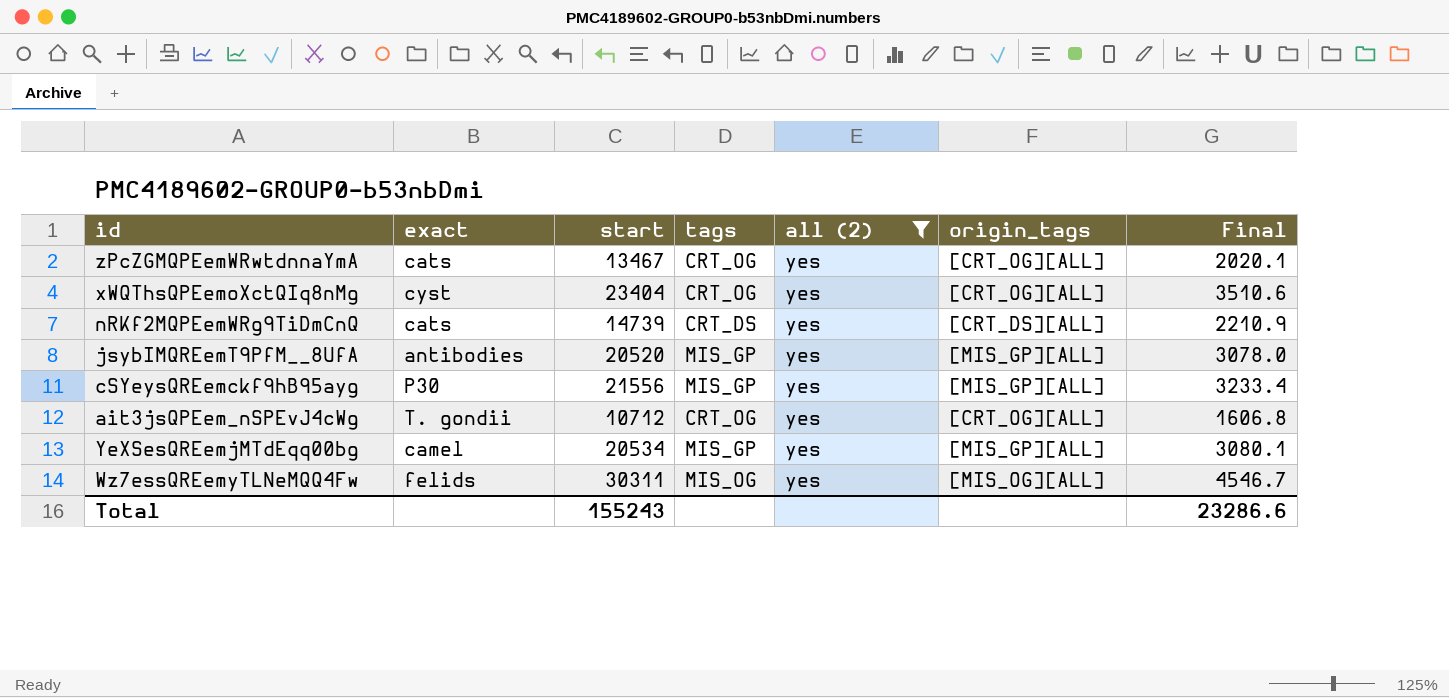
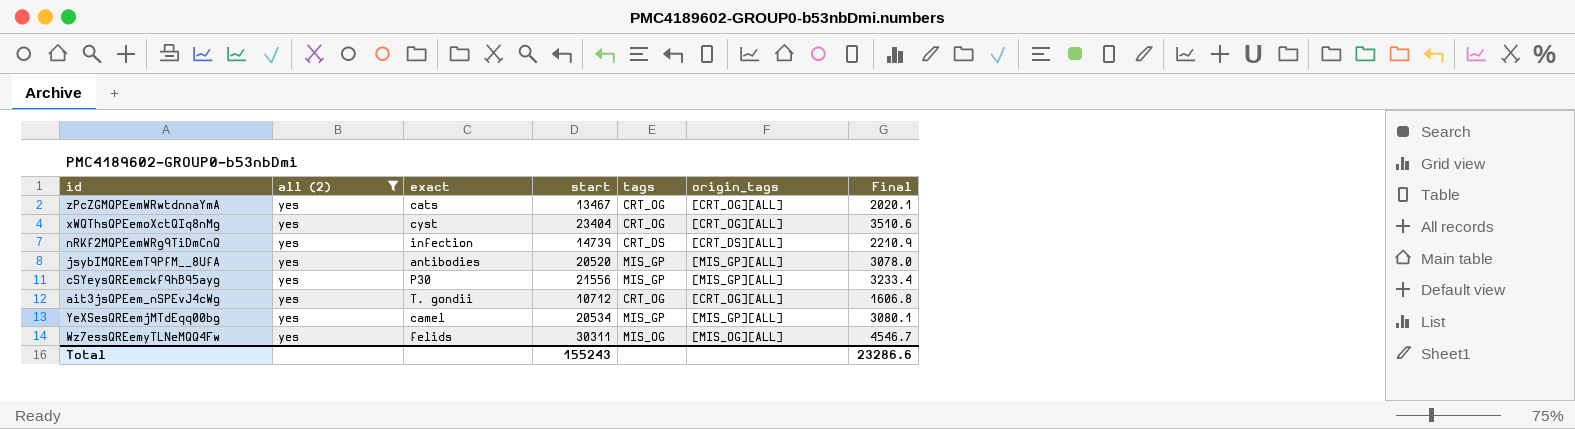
column all (2) | position: 5 -> 2
nRKf2MQPEemWRg9TiDmCnQ | exact: cats -> infection

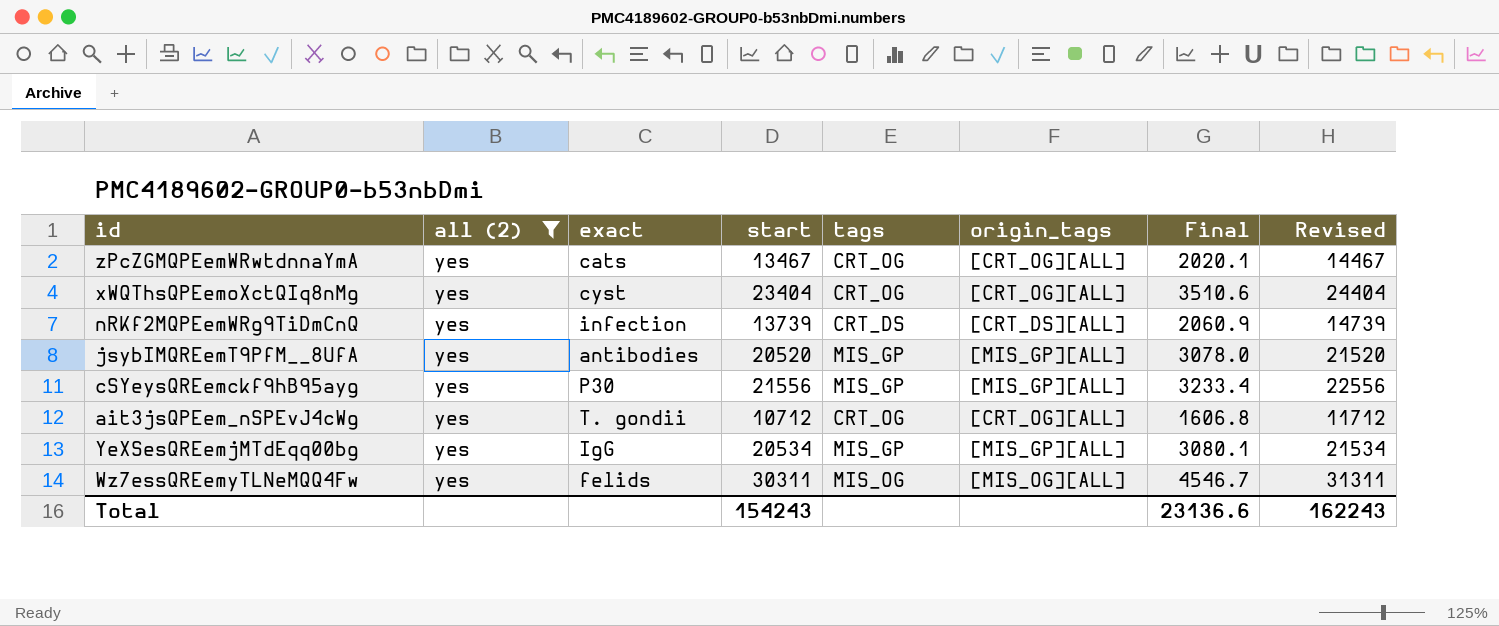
column Revised | formula: none -> [start] + 1000
nRKf2MQPEemWRg9TiDmCnQ | start: 14739 -> 13739
nRKf2MQPEemWRg9TiDmCnQ | Final: 2210.9 -> 2060.9
YeXSesQREemjMTdEqq00bg | exact: camel -> IgG
Total | start: 155243 -> 154243
Total | Final: 23286.6 -> 23136.6

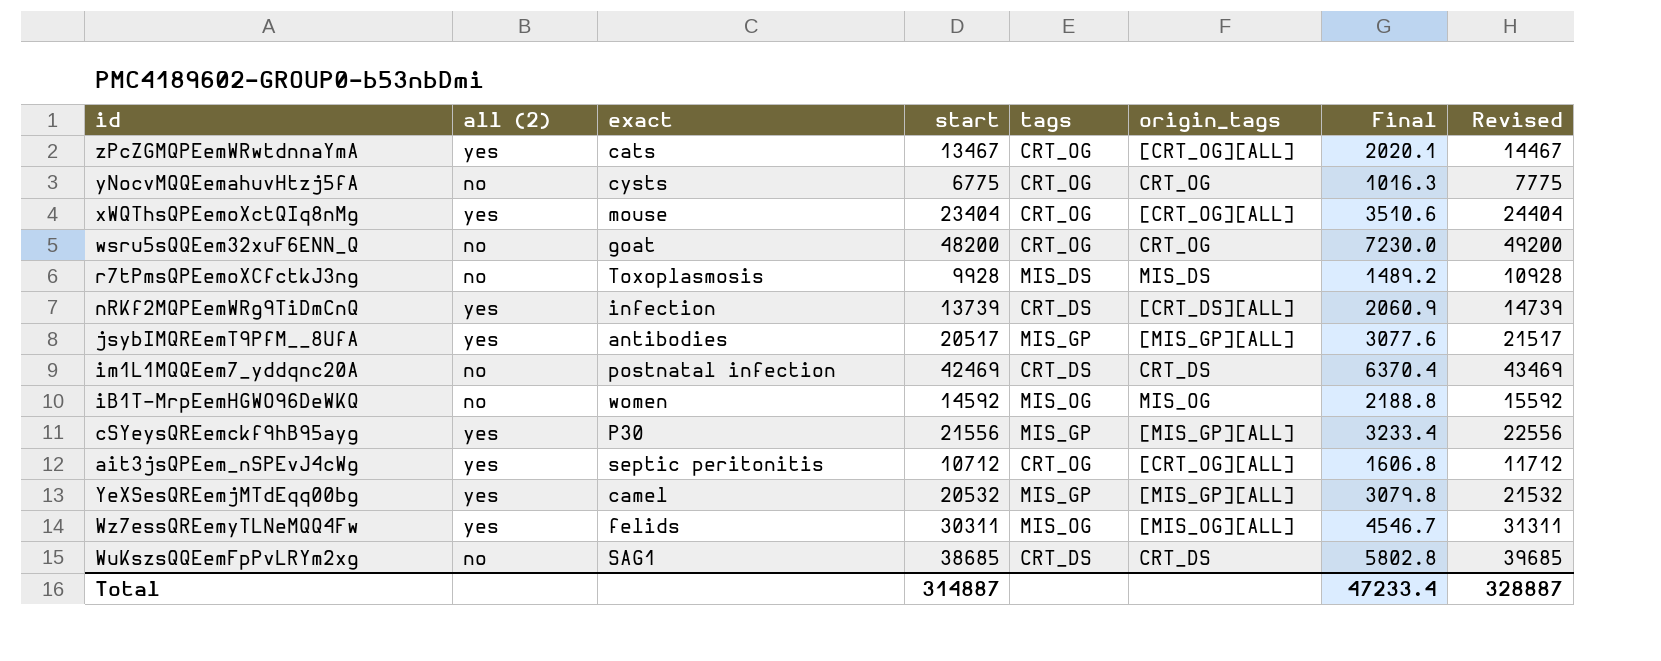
filter: all (2) = yes -> none
xWQThsQPEemoXctQIq8nMg | exact: cyst -> mouse
jsybIMQREemT9PfM__8UfA | start: 20520 -> 20517
jsybIMQREemT9PfM__8UfA | Final: 3078.0 -> 3077.6
jsybIMQREemT9PfM__8UfA | Revised: 21520 -> 21517
ait3jsQPEem_nSPEvJ4cWg | exact: T. gondii -> septic peritonitis
YeXSesQREemjMTdEqq00bg | exact: IgG -> camel
YeXSesQREemjMTdEqq00bg | start: 20534 -> 20532
YeXSesQREemjMTdEqq00bg | Final: 3080.1 -> 3079.8
YeXSesQREemjMTdEqq00bg | Revised: 21534 -> 21532
Total | start: 154243 -> 314887
Total | Final: 23136.6 -> 47233.4
Total | Revised: 162243 -> 328887

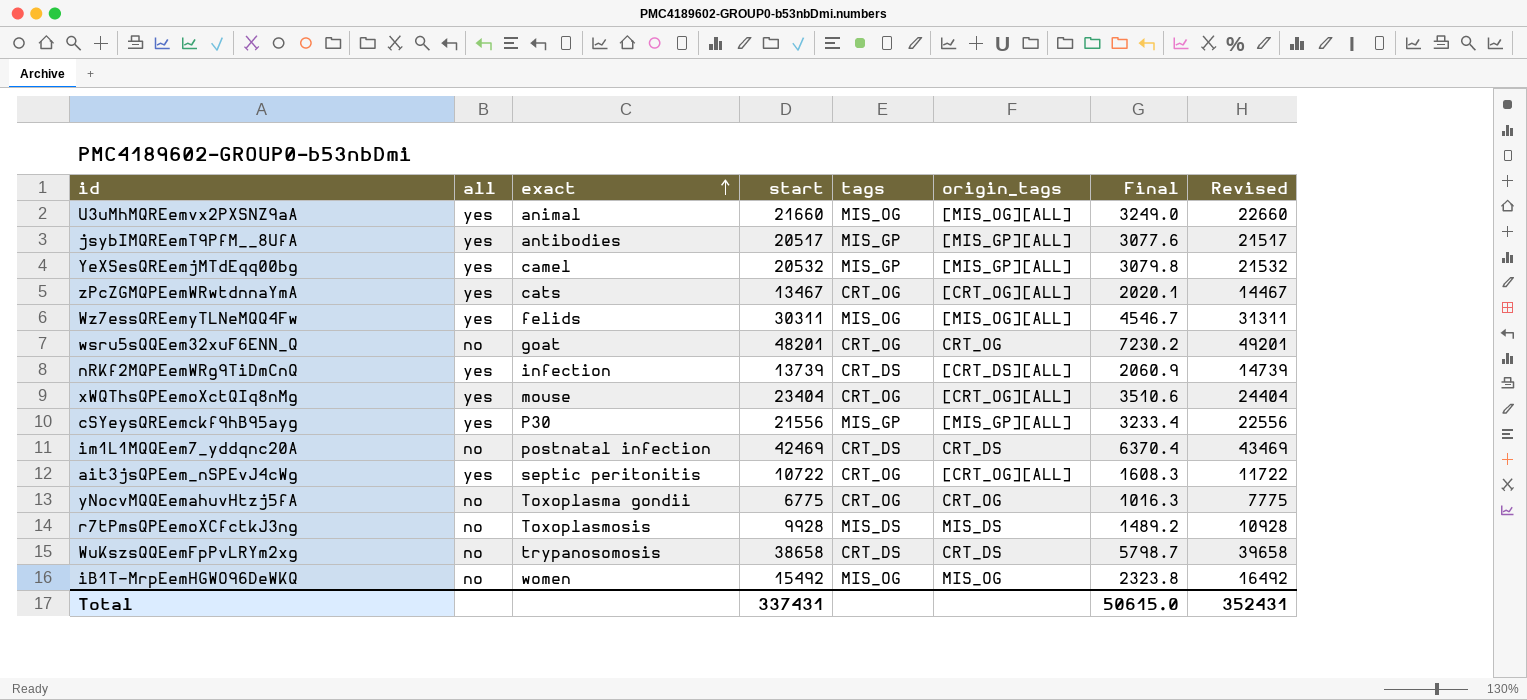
row order: none -> exact ascending
column name: all (2) -> all
row U3uMhMQREemvx2PXSNZ9aA: none -> yes | animal | 21660 | MIS_OG | [MIS_OG][ALL] | 3249.0 | 22660
wsru5sQQEem32xuF6ENN_Q | start: 48200 -> 48201
wsru5sQQEem32xuF6ENN_Q | Final: 7230.0 -> 7230.2
wsru5sQQEem32xuF6ENN_Q | Revised: 49200 -> 49201
ait3jsQPEem_nSPEvJ4cWg | start: 10712 -> 10722
ait3jsQPEem_nSPEvJ4cWg | Final: 1606.8 -> 1608.3
ait3jsQPEem_nSPEvJ4cWg | Revised: 11712 -> 11722
yNocvMQQEemahuvHtzj5fA | exact: cysts -> Toxoplasma gondii
WuKszsQQEemFpPvLRYm2xg | exact: SAG1 -> trypanosomosis
WuKszsQQEemFpPvLRYm2xg | start: 38685 -> 38658
WuKszsQQEemFpPvLRYm2xg | Final: 5802.8 -> 5798.7
WuKszsQQEemFpPvLRYm2xg | Revised: 39685 -> 39658
iB1T-MrpEemHGWO96DeWKQ | start: 14592 -> 15492
iB1T-MrpEemHGWO96DeWKQ | Final: 2188.8 -> 2323.8
iB1T-MrpEemHGWO96DeWKQ | Revised: 15592 -> 16492
Total | start: 314887 -> 337431
Total | Final: 47233.4 -> 50615.0
Total | Revised: 328887 -> 352431

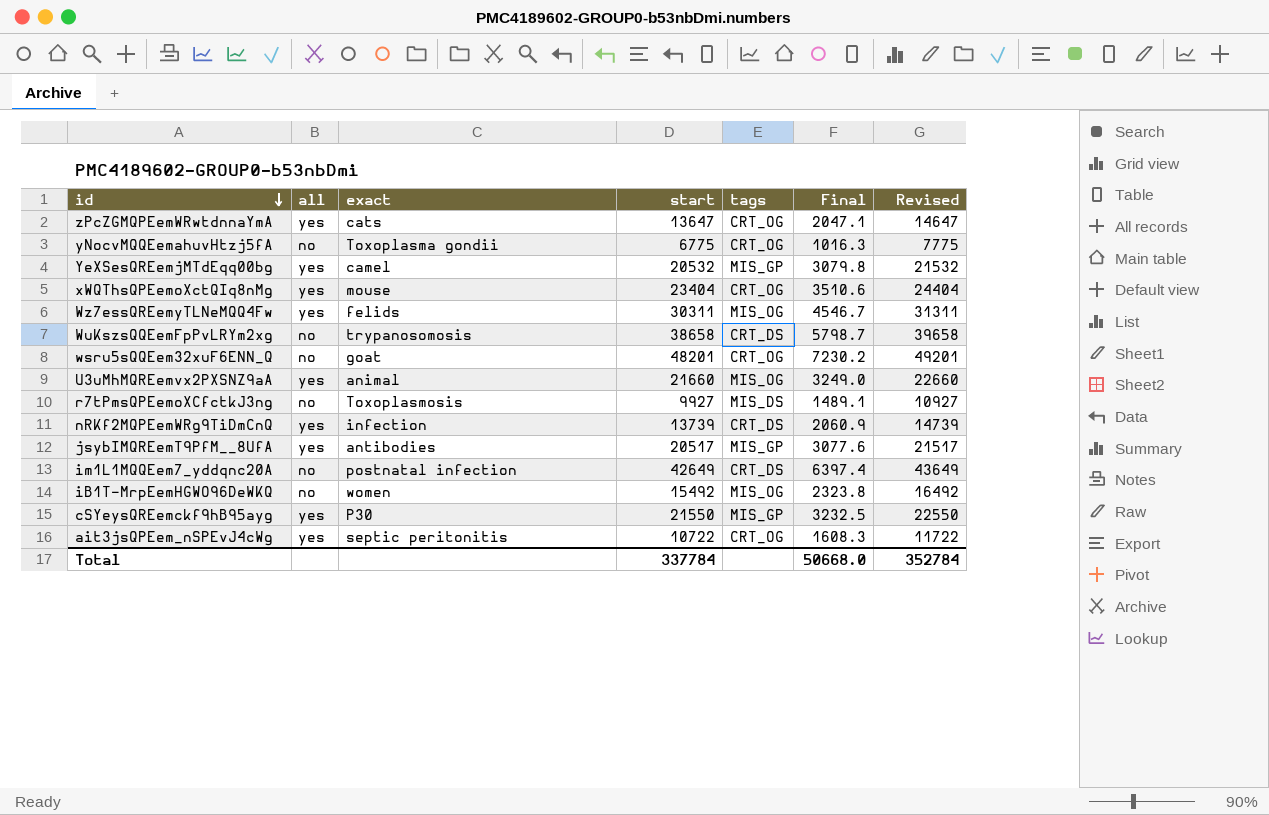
row order: exact ascending -> id descending
column origin_tags | position: 6 -> none
zPcZGMQPEemWRwtdnnaYmA | start: 13467 -> 13647
zPcZGMQPEemWRwtdnnaYmA | Final: 2020.1 -> 2047.1
zPcZGMQPEemWRwtdnnaYmA | Revised: 14467 -> 14647
r7tPmsQPEemoXCfctkJ3ng | start: 9928 -> 9927
r7tPmsQPEemoXCfctkJ3ng | Final: 1489.2 -> 1489.1
r7tPmsQPEemoXCfctkJ3ng | Revised: 10928 -> 10927
im1L1MQQEem7_yddqnc20A | start: 42469 -> 42649
im1L1MQQEem7_yddqnc20A | Final: 6370.4 -> 6397.4
im1L1MQQEem7_yddqnc20A | Revised: 43469 -> 43649
cSYeysQREemckf9hB95ayg | start: 21556 -> 21550
cSYeysQREemckf9hB95ayg | Final: 3233.4 -> 3232.5
cSYeysQREemckf9hB95ayg | Revised: 22556 -> 22550
Total | start: 337431 -> 337784
Total | Final: 50615.0 -> 50668.0
Total | Revised: 352431 -> 352784

